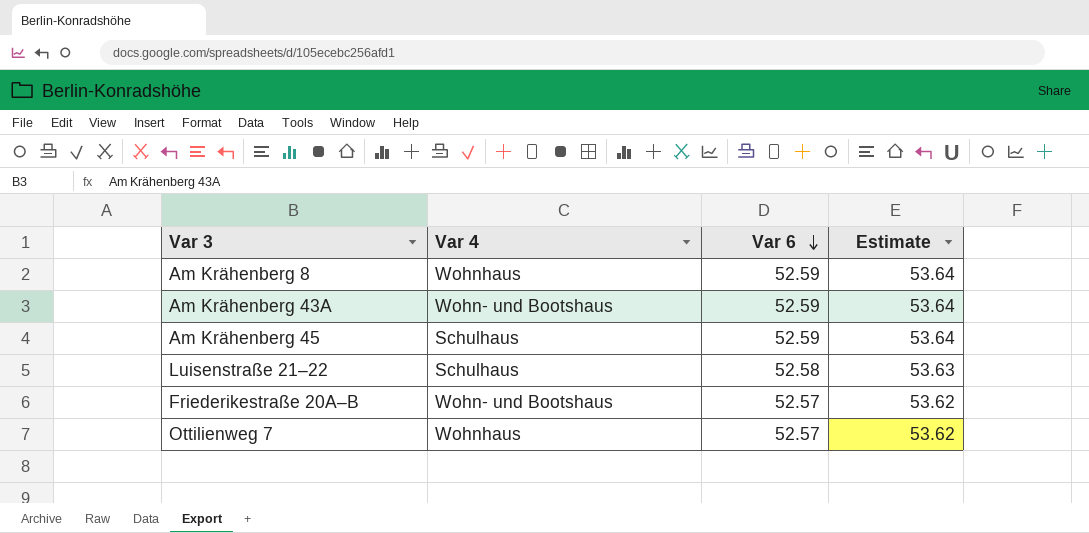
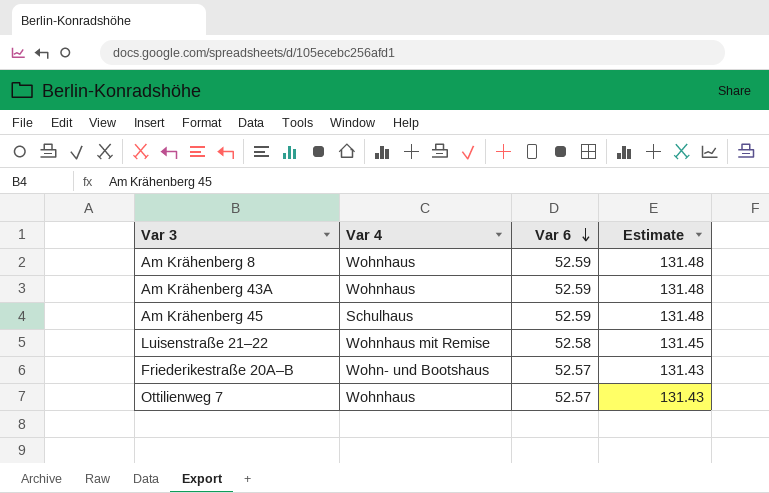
column Estimate | formula: [Var 6] * 1.02 -> [Var 6] * 2.5
Am Krähenberg 43A | Var 4: Wohn- und Bootshaus -> Wohnhaus
Luisenstraße 21–22 | Var 4: Schulhaus -> Wohnhaus mit Remise

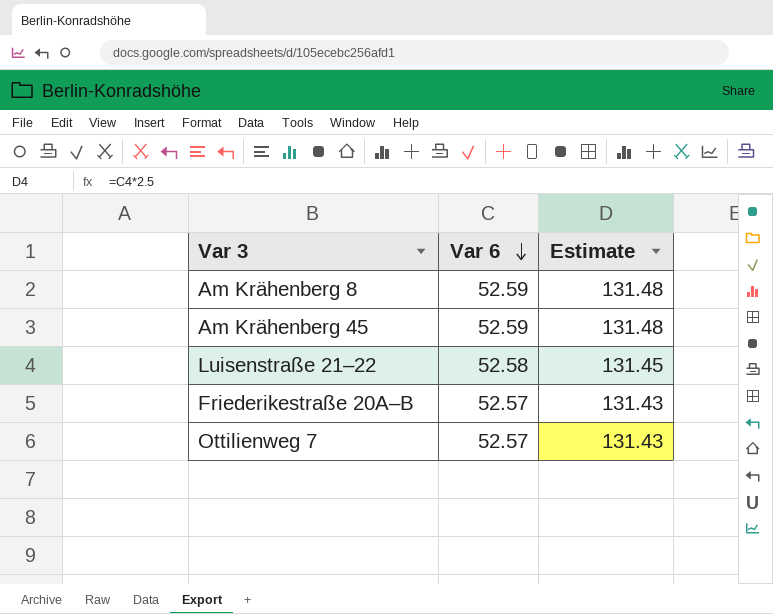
column Var 4 | position: 2 -> none
row Am Krähenberg 43A: Wohnhaus | 52.59 | 131.48 -> none

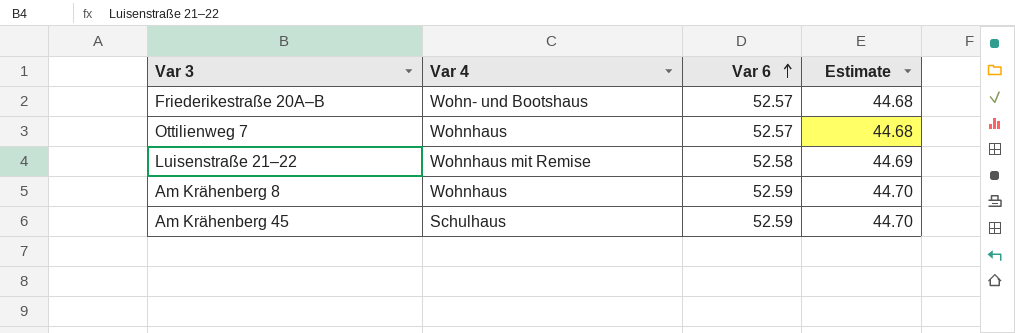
row order: Var 6 descending -> Var 6 ascending
column Var 4 | position: none -> 2
column Estimate | formula: [Var 6] * 2.5 -> [Var 6] * 0.85

